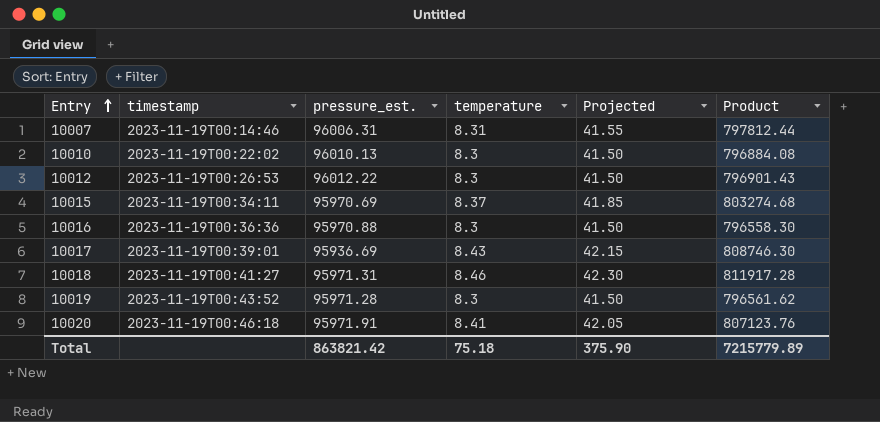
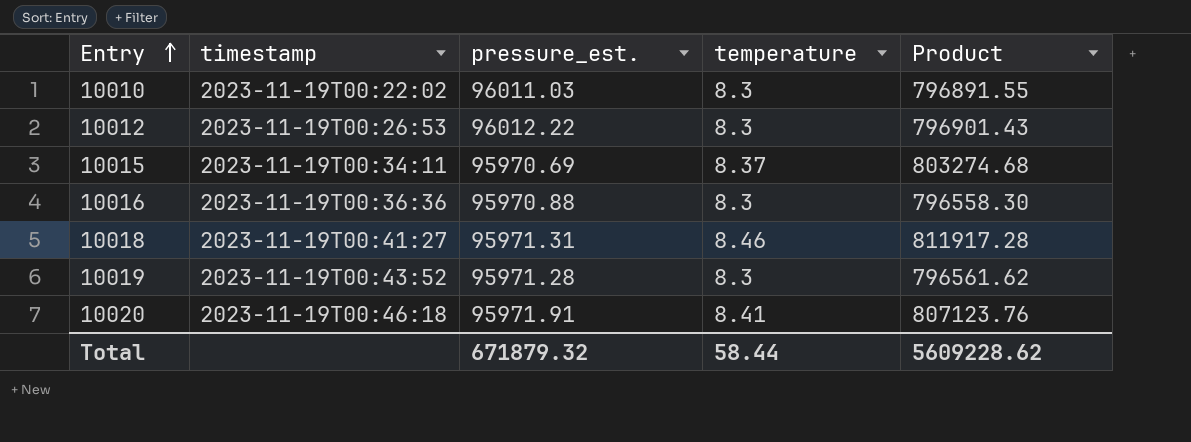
column Projected | formula: [temperature] * 5 -> none
row 10007: 2023-11-19T00:14:46 | 96006.31 | 8.31 | 41.55 | 797812.44 -> none
row 10017: 2023-11-19T00:39:01 | 95936.69 | 8.43 | 42.15 | 808746.30 -> none
10010 | pressure_est.: 96010.13 -> 96011.03
10010 | Product: 796884.08 -> 796891.55
Total | pressure_est.: 863821.42 -> 671879.32
Total | temperature: 75.18 -> 58.44
Total | Product: 7215779.89 -> 5609228.62

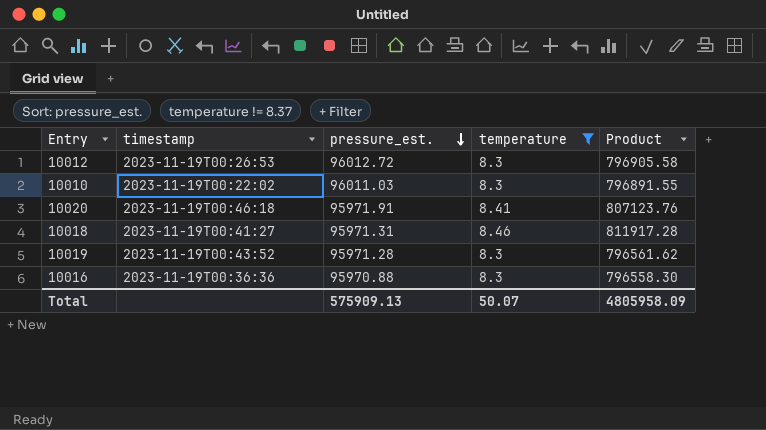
filter: none -> temperature != 8.37
row order: Entry ascending -> pressure_est. descending
10012 | pressure_est.: 96012.22 -> 96012.72
10012 | Product: 796901.43 -> 796905.58
Total | pressure_est.: 671879.32 -> 575909.13
Total | temperature: 58.44 -> 50.07
Total | Product: 5609228.62 -> 4805958.09

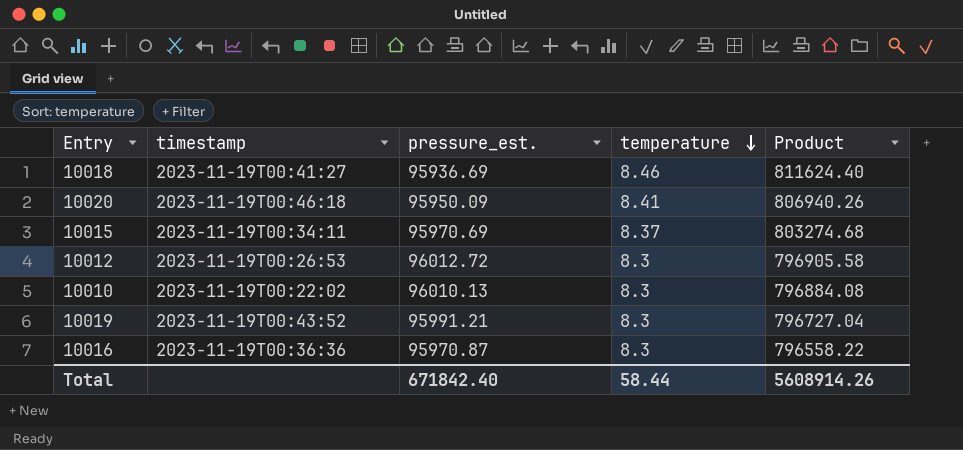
filter: temperature != 8.37 -> none
row order: pressure_est. descending -> temperature descending
10018 | pressure_est.: 95971.31 -> 95936.69
10018 | Product: 811917.28 -> 811624.40
10020 | pressure_est.: 95971.91 -> 95950.09
10020 | Product: 807123.76 -> 806940.26
10010 | pressure_est.: 96011.03 -> 96010.13
10010 | Product: 796891.55 -> 796884.08
10019 | pressure_est.: 95971.28 -> 95991.21
10019 | Product: 796561.62 -> 796727.04
10016 | pressure_est.: 95970.88 -> 95970.87
10016 | Product: 796558.30 -> 796558.22
Total | pressure_est.: 575909.13 -> 671842.40
Total | temperature: 50.07 -> 58.44
Total | Product: 4805958.09 -> 5608914.26

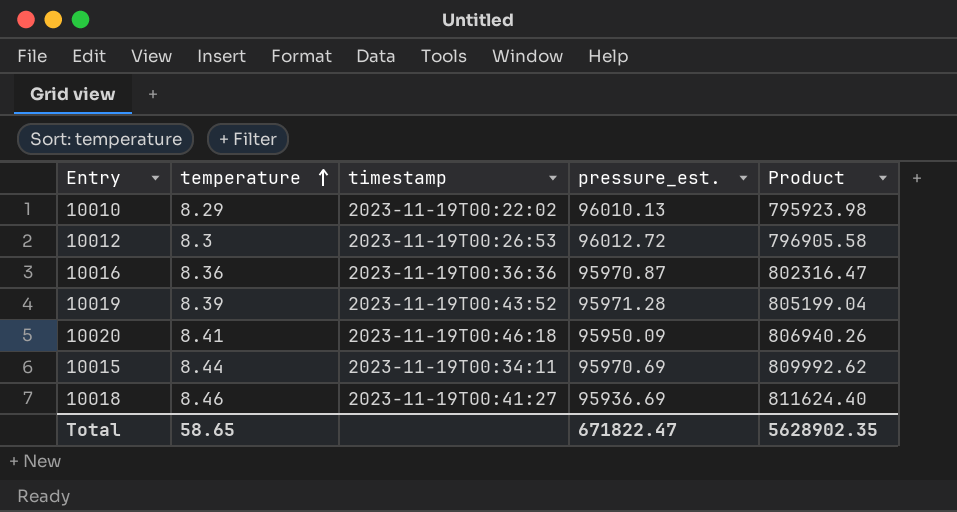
row order: temperature descending -> temperature ascending
column temperature | position: 4 -> 2
10010 | temperature: 8.3 -> 8.29
10010 | Product: 796884.08 -> 795923.98
10016 | temperature: 8.3 -> 8.36
10016 | Product: 796558.22 -> 802316.47
10019 | temperature: 8.3 -> 8.39
10019 | pressure_est.: 95991.21 -> 95971.28
10019 | Product: 796727.04 -> 805199.04
10015 | temperature: 8.37 -> 8.44
10015 | Product: 803274.68 -> 809992.62
Total | temperature: 58.44 -> 58.65
Total | pressure_est.: 671842.40 -> 671822.47
Total | Product: 5608914.26 -> 5628902.35

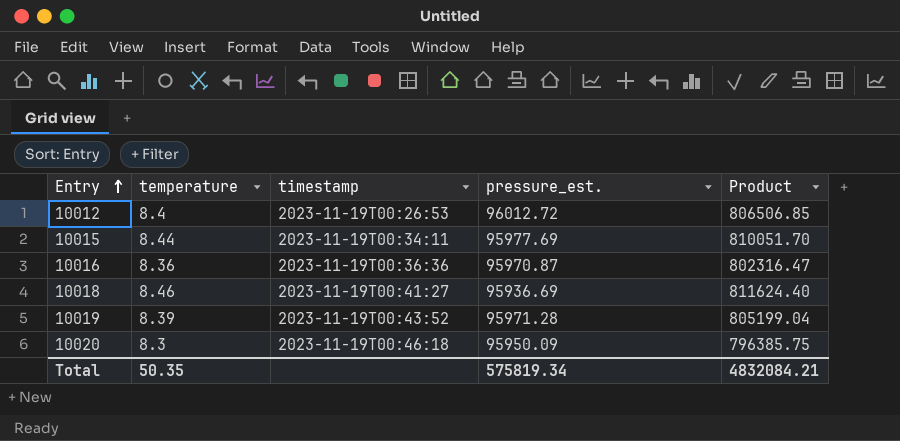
row order: temperature ascending -> Entry ascending
row 10010: 8.29 | 2023-11-19T00:22:02 | 96010.13 | 795923.98 -> none
10012 | temperature: 8.3 -> 8.4
10012 | Product: 796905.58 -> 806506.85
10015 | pressure_est.: 95970.69 -> 95977.69
10015 | Product: 809992.62 -> 810051.70
10020 | temperature: 8.41 -> 8.3
10020 | Product: 806940.26 -> 796385.75
Total | temperature: 58.65 -> 50.35
Total | pressure_est.: 671822.47 -> 575819.34
Total | Product: 5628902.35 -> 4832084.21

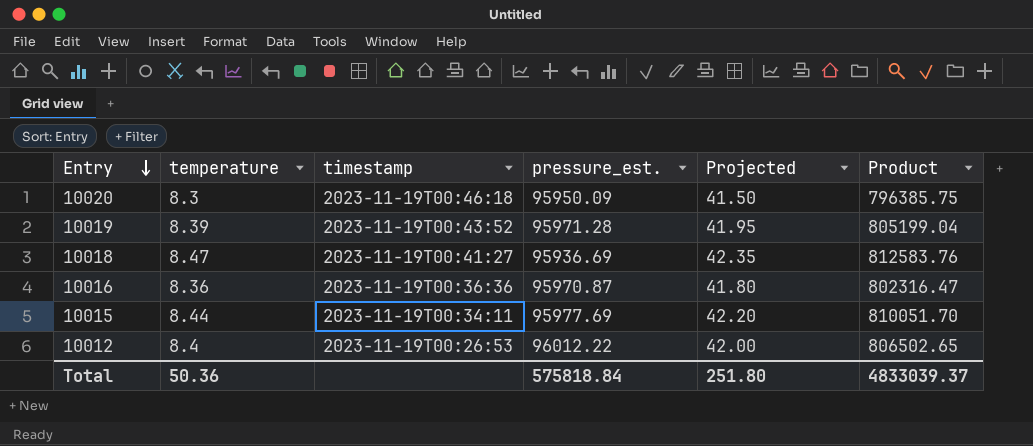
row order: Entry ascending -> Entry descending
column Projected | formula: none -> [temperature] * 5
10018 | temperature: 8.46 -> 8.47
10018 | Product: 811624.40 -> 812583.76
10012 | pressure_est.: 96012.72 -> 96012.22
10012 | Product: 806506.85 -> 806502.65
Total | temperature: 50.35 -> 50.36
Total | pressure_est.: 575819.34 -> 575818.84
Total | Product: 4832084.21 -> 4833039.37

